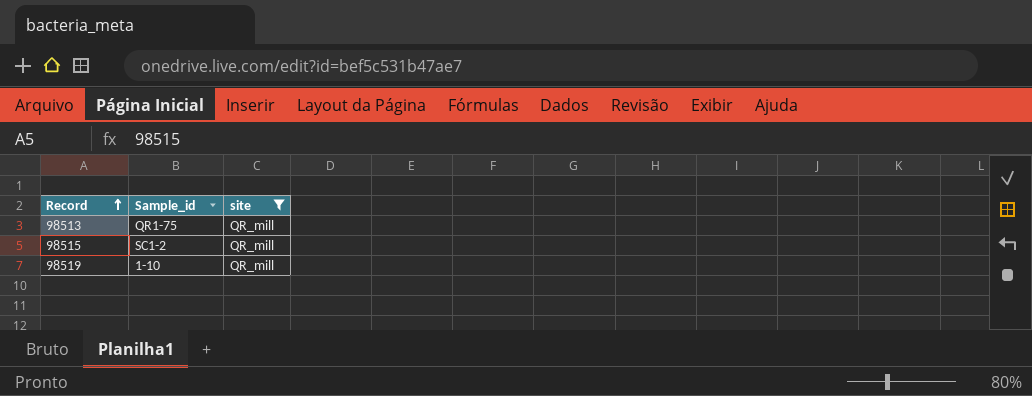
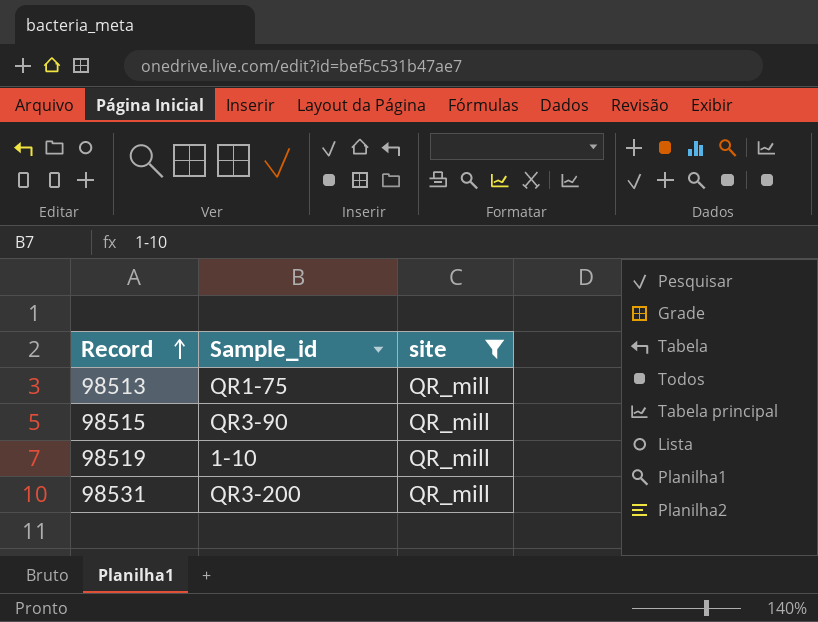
98515 | Sample_id: SC1-2 -> QR3-90
row 98531: none -> QR3-200 | QR_mill

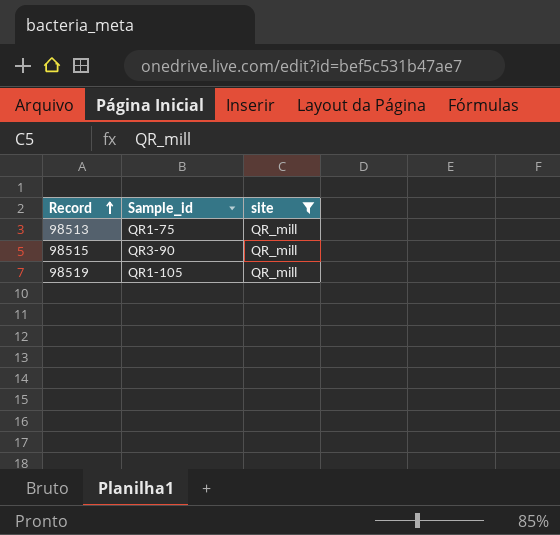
row 98531: QR3-200 | QR_mill -> none
98519 | Sample_id: 1-10 -> QR1-105

